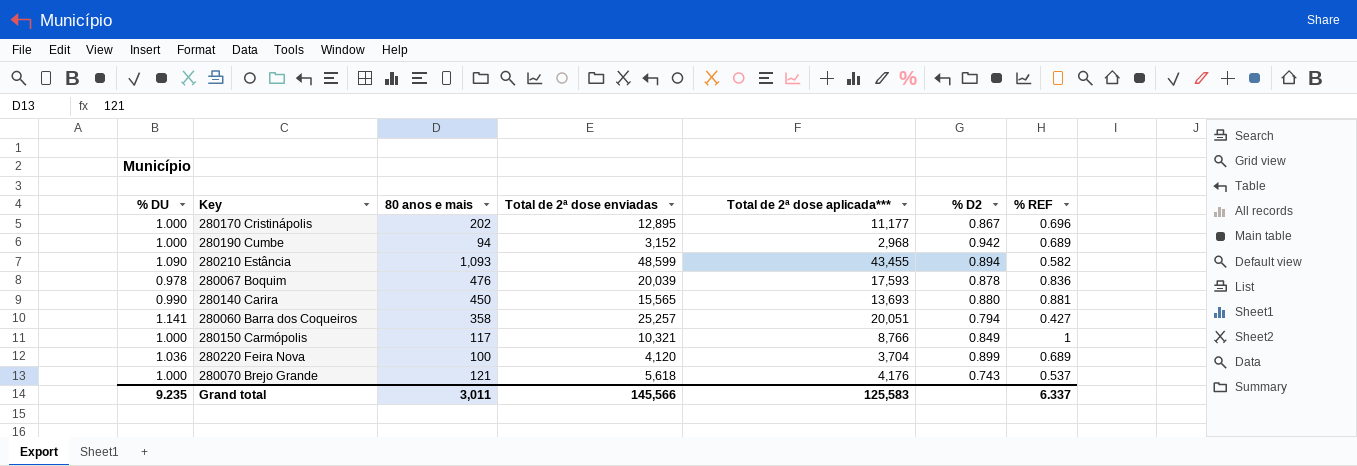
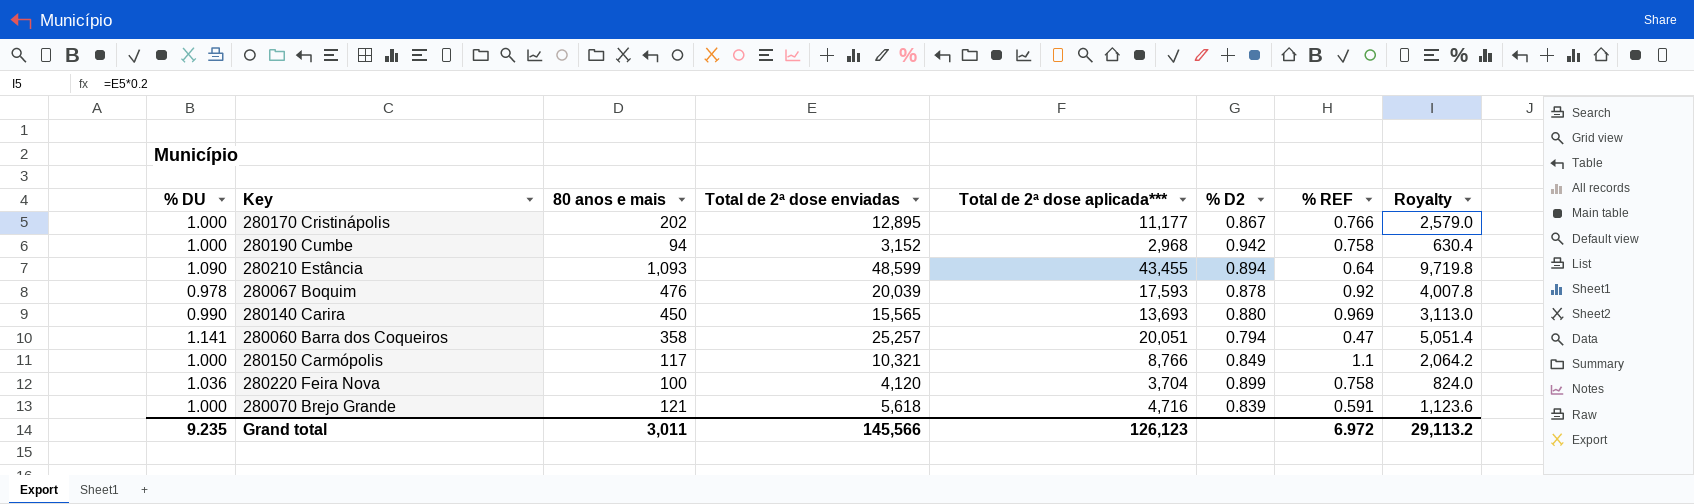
column Royalty | formula: none -> [Total de 2ª dose enviadas] * 0.2
280170 Cristinápolis | % REF: 0.696 -> 0.766
280190 Cumbe | % REF: 0.689 -> 0.758
280210 Estância | % REF: 0.582 -> 0.64
280067 Boquim | % REF: 0.836 -> 0.92
280140 Carira | % REF: 0.881 -> 0.969
280060 Barra dos Coqueiros | % REF: 0.427 -> 0.47
280150 Carmópolis | % REF: 1 -> 1.1
280220 Feira Nova | % REF: 0.689 -> 0.758
280070 Brejo Grande | Total de 2ª dose aplicada***: 4,176 -> 4,716
280070 Brejo Grande | % D2: 0.743 -> 0.839
280070 Brejo Grande | % REF: 0.537 -> 0.591
Grand total | Total de 2ª dose aplicada***: 125,583 -> 126,123
Grand total | % REF: 6.337 -> 6.972

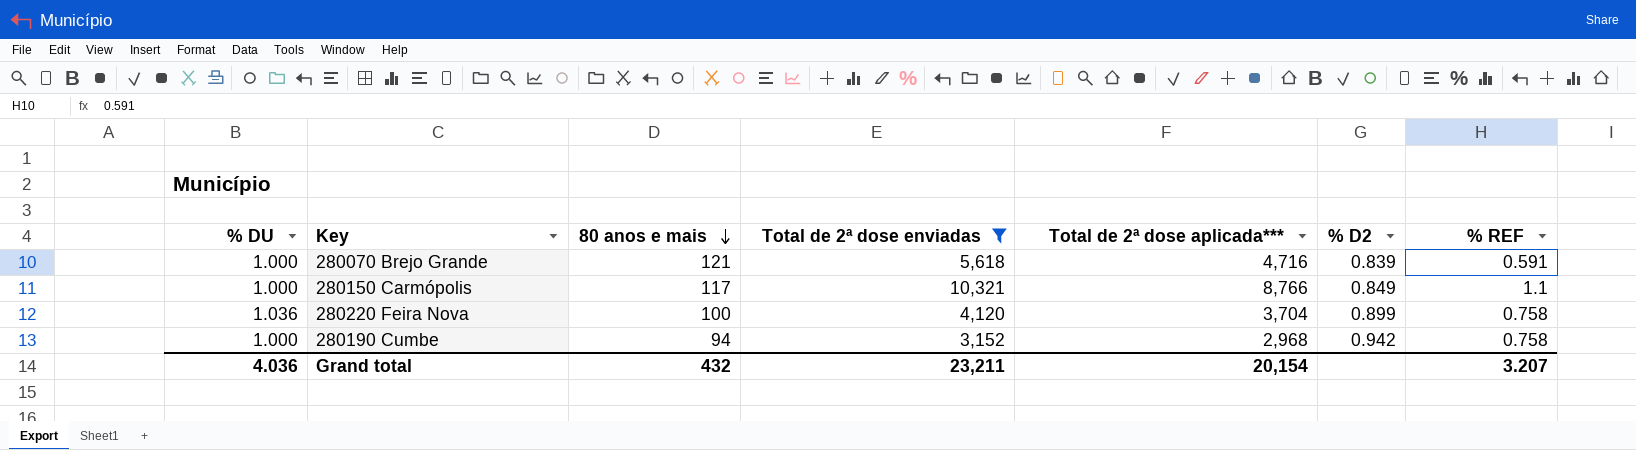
filter: none -> Total de 2ª dose enviadas <= 10,321
row order: none -> 80 anos e mais descending
column Royalty | formula: [Total de 2ª dose enviadas] * 0.2 -> none
Grand total | % DU: 9.235 -> 4.036
Grand total | 80 anos e mais: 3,011 -> 432
Grand total | Total de 2ª dose enviadas: 145,566 -> 23,211
Grand total | Total de 2ª dose aplicada***: 126,123 -> 20,154
Grand total | % REF: 6.972 -> 3.207

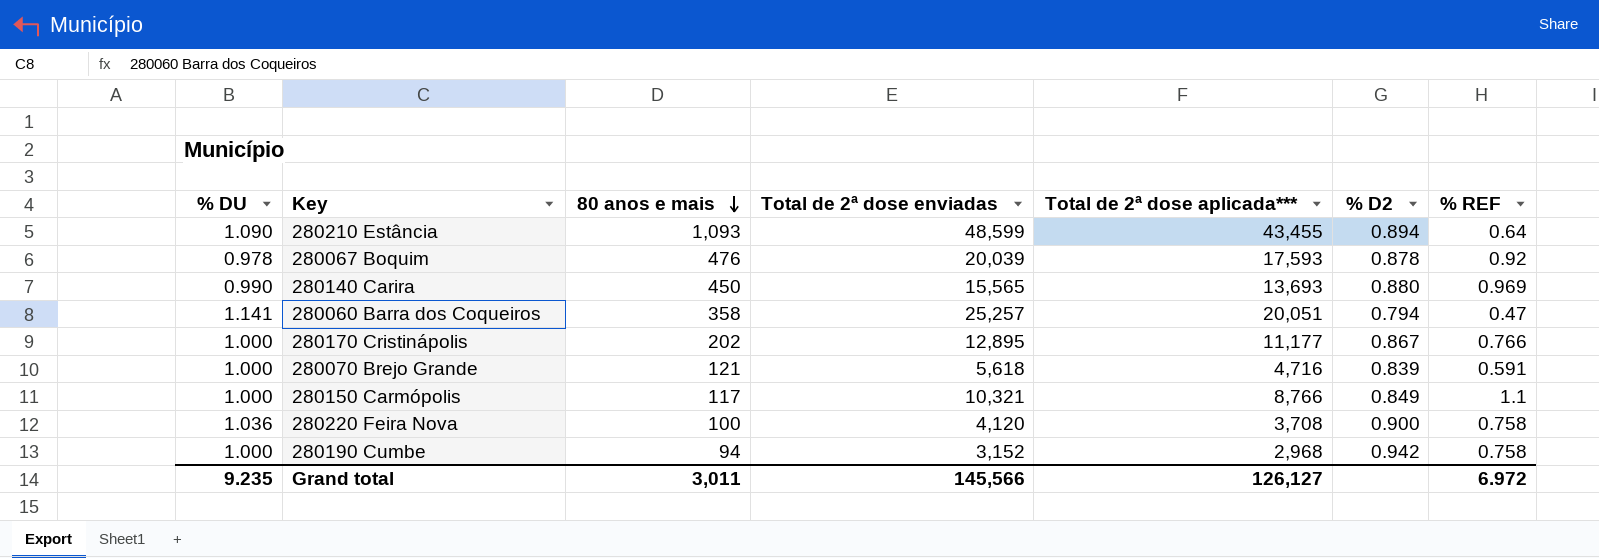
filter: Total de 2ª dose enviadas <= 10,321 -> none
280220 Feira Nova | Total de 2ª dose aplicada***: 3,704 -> 3,708
280220 Feira Nova | % D2: 0.899 -> 0.900
Grand total | % DU: 4.036 -> 9.235
Grand total | 80 anos e mais: 432 -> 3,011
Grand total | Total de 2ª dose enviadas: 23,211 -> 145,566
Grand total | Total de 2ª dose aplicada***: 20,154 -> 126,127
Grand total | % REF: 3.207 -> 6.972

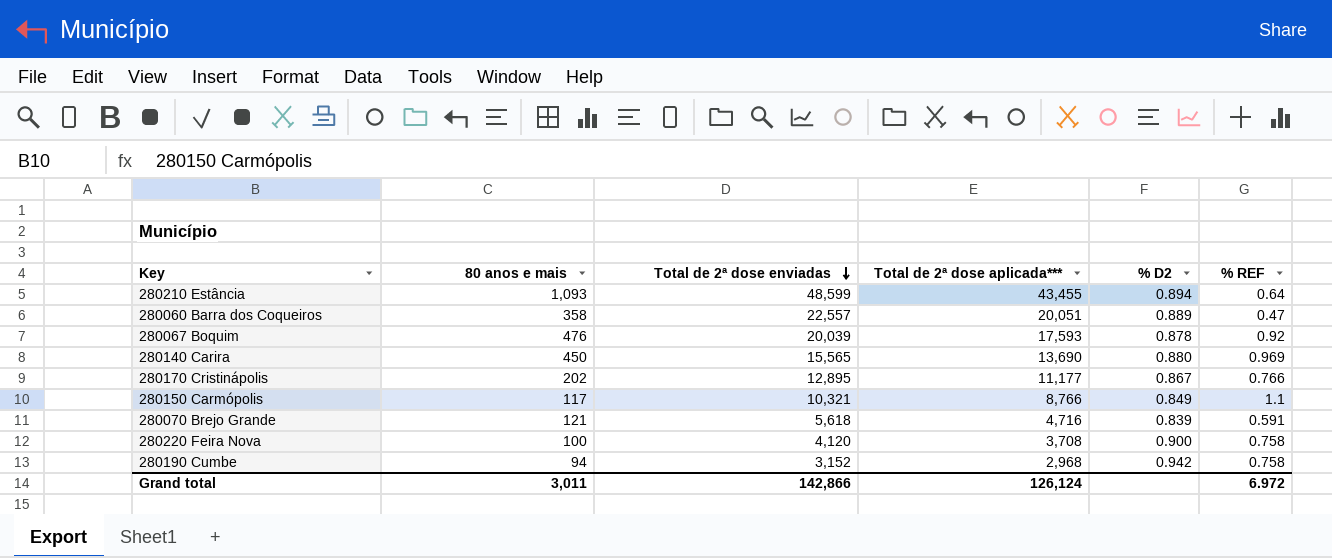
row order: 80 anos e mais descending -> Total de 2ª dose enviadas descending
column % DU | position: 1 -> none
280060 Barra dos Coqueiros | Total de 2ª dose enviadas: 25,257 -> 22,557
280060 Barra dos Coqueiros | % D2: 0.794 -> 0.889
280140 Carira | Total de 2ª dose aplicada***: 13,693 -> 13,690
Grand total | Total de 2ª dose enviadas: 145,566 -> 142,866
Grand total | Total de 2ª dose aplicada***: 126,127 -> 126,124

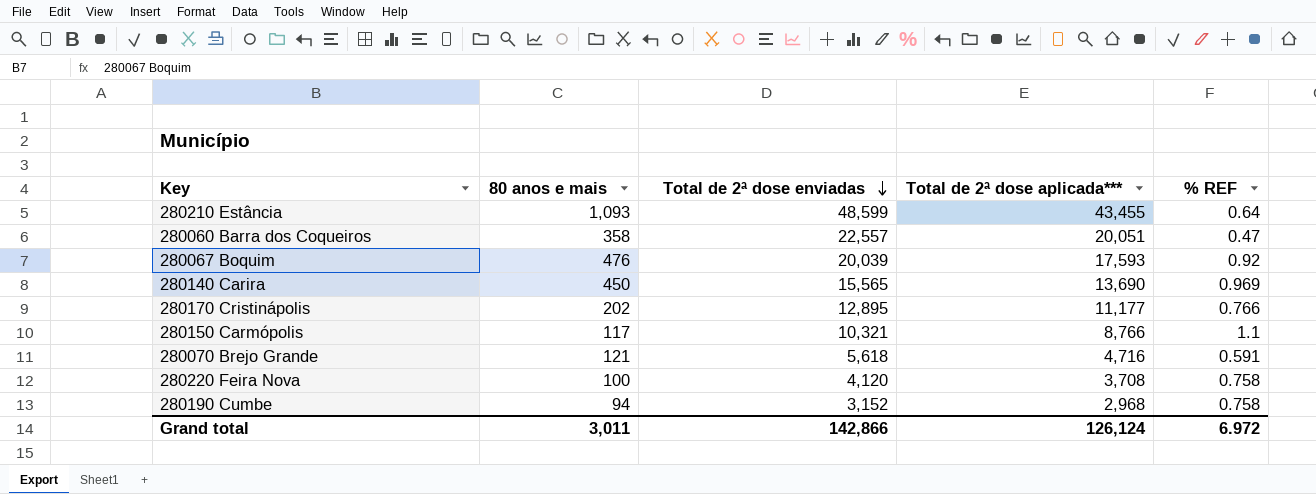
column % D2 | formula: [Total de 2ª dose aplicada***] / [Total de 2ª dose enviadas] -> none

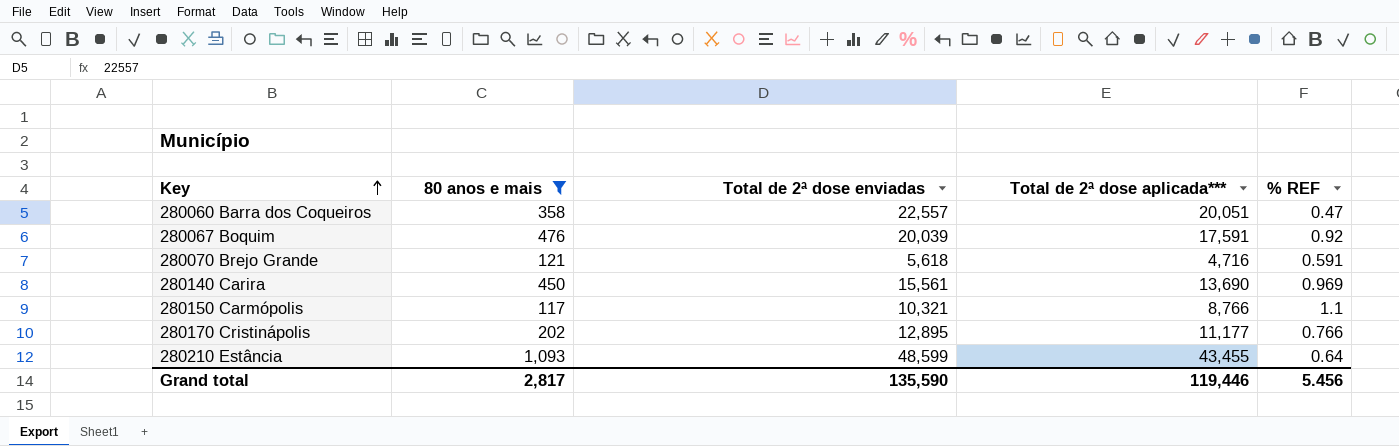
filter: none -> 80 anos e mais >= 117
row order: Total de 2ª dose enviadas descending -> Key ascending
280067 Boquim | Total de 2ª dose aplicada***: 17,593 -> 17,591
280140 Carira | Total de 2ª dose enviadas: 15,565 -> 15,561
Grand total | 80 anos e mais: 3,011 -> 2,817
Grand total | Total de 2ª dose enviadas: 142,866 -> 135,590
Grand total | Total de 2ª dose aplicada***: 126,124 -> 119,446
Grand total | % REF: 6.972 -> 5.456

